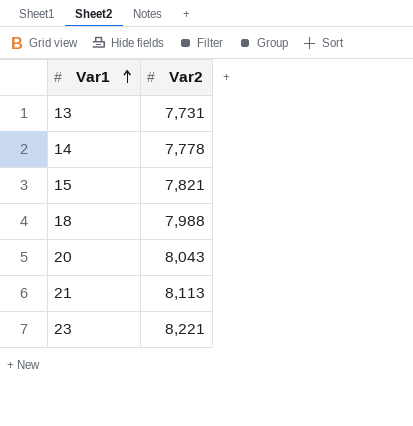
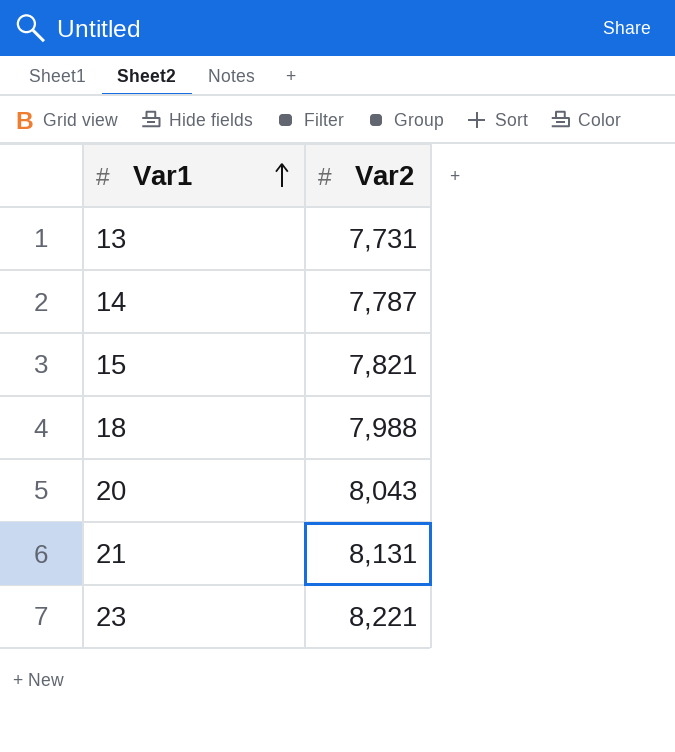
14 | Var2: 7,778 -> 7,787
21 | Var2: 8,113 -> 8,131

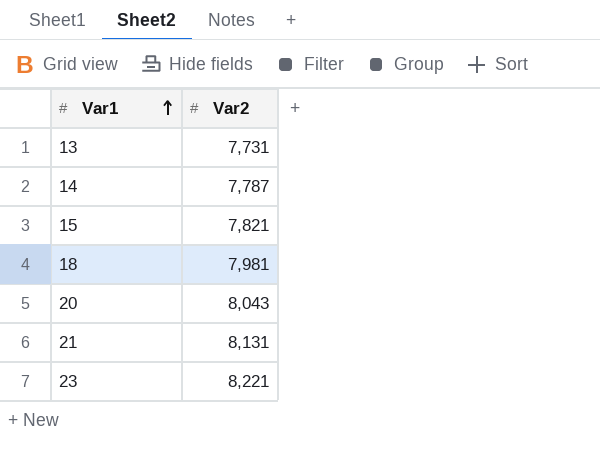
18 | Var2: 7,988 -> 7,981

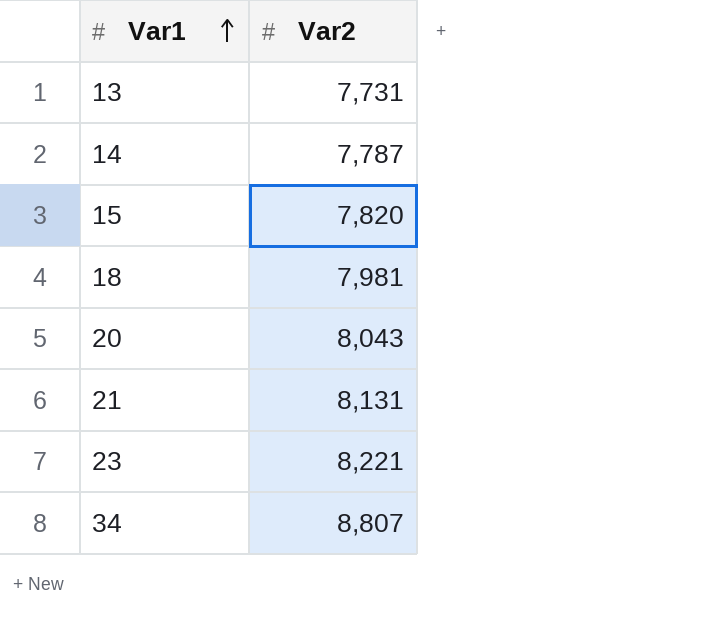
15 | Var2: 7,821 -> 7,820
row 34: none -> 8,807

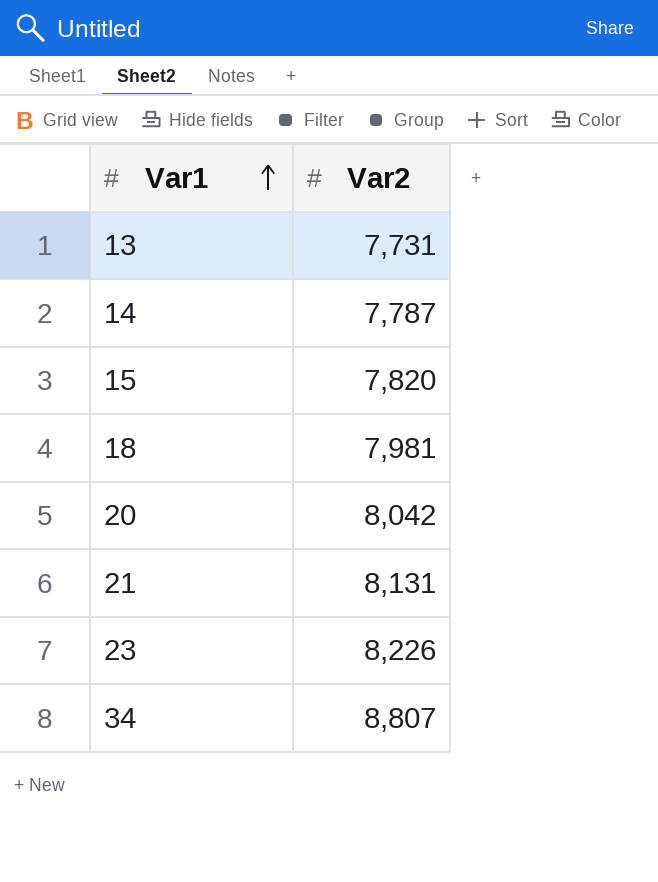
20 | Var2: 8,043 -> 8,042
23 | Var2: 8,221 -> 8,226

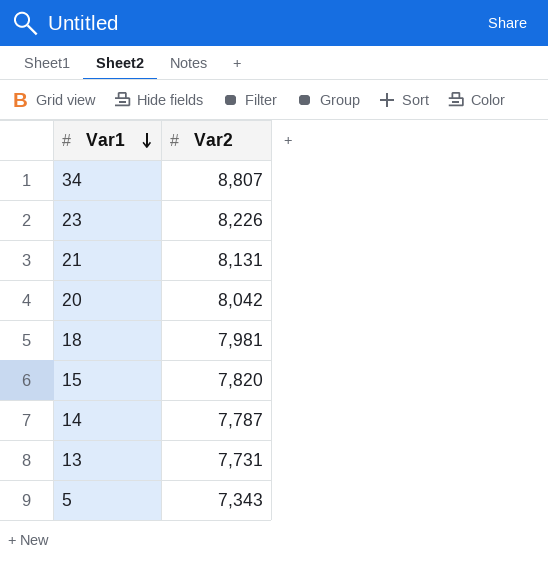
row order: Var1 ascending -> Var1 descending
row 5: none -> 7,343

